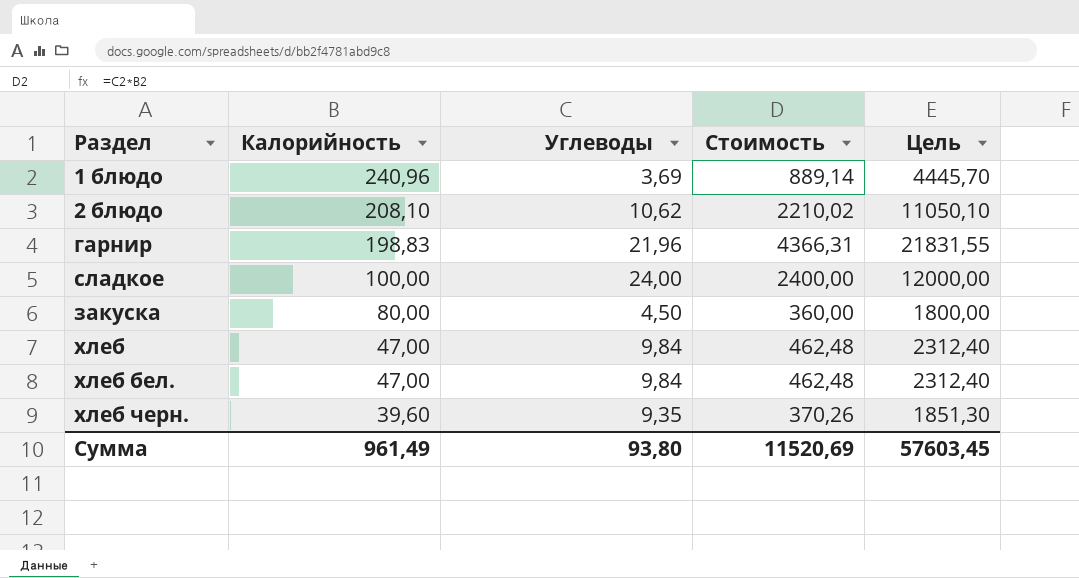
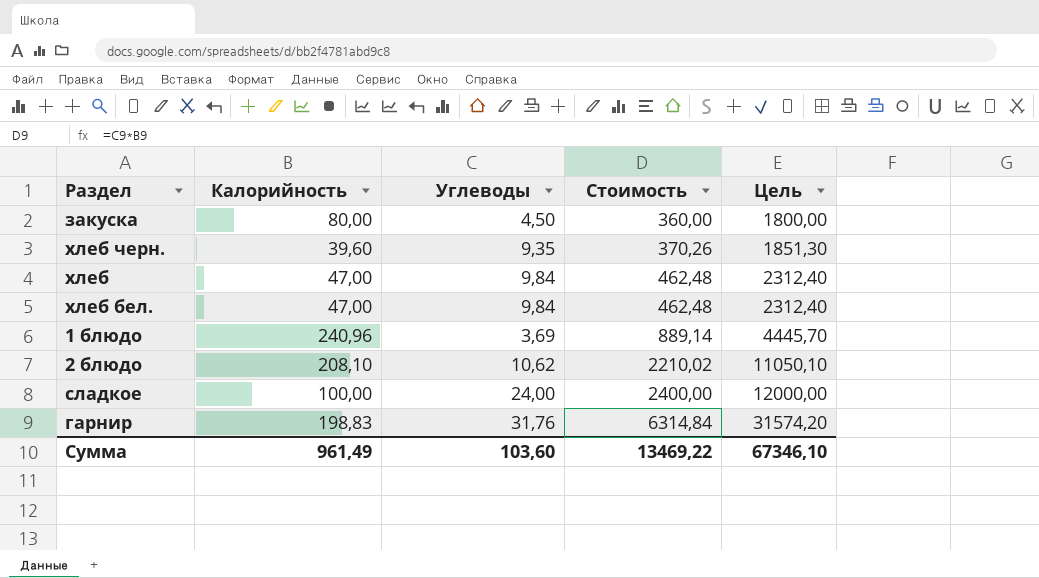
row order: Калорийность descending -> Стоимость ascending
гарнир | Углеводы: 21,96 -> 31,76
гарнир | Стоимость: 4366,31 -> 6314,84
гарнир | Цель: 21831,55 -> 31574,20
Сумма | Углеводы: 93,80 -> 103,60
Сумма | Стоимость: 11520,69 -> 13469,22
Сумма | Цель: 57603,45 -> 67346,10

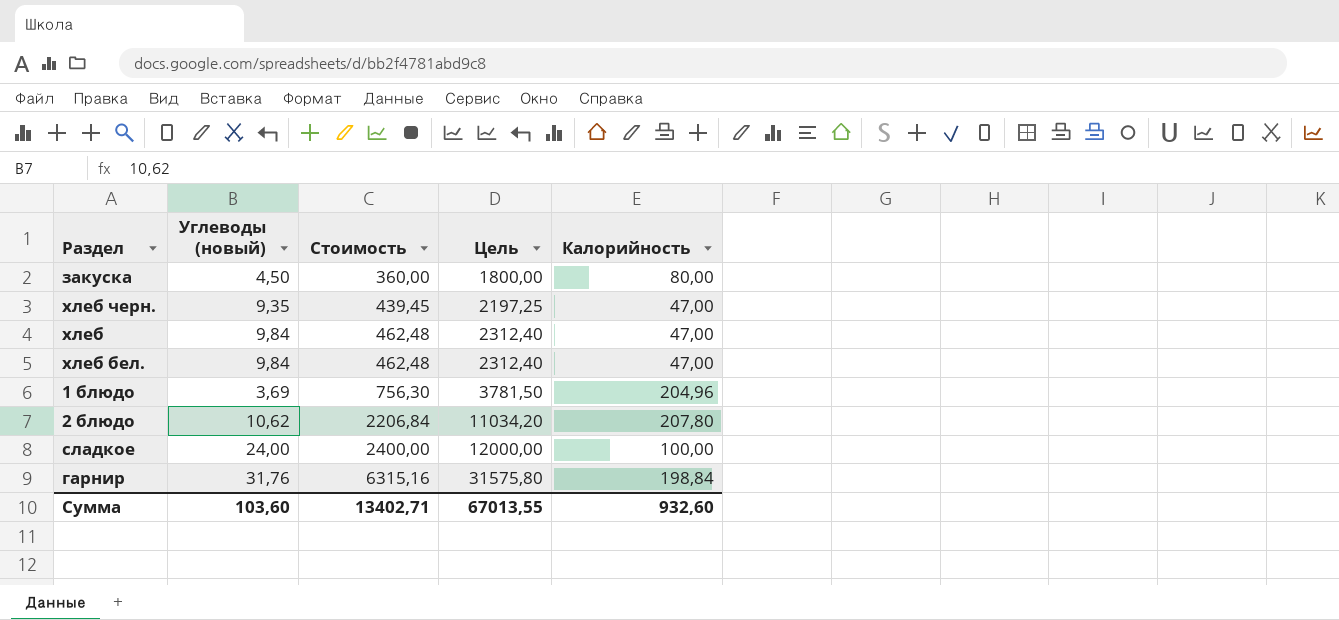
column name: Углеводы -> Углеводы (новый)
column Калорийность | position: 2 -> 5
хлеб черн. | Стоимость: 370,26 -> 439,45
хлеб черн. | Цель: 1851,30 -> 2197,25
хлеб черн. | Калорийность: 39,60 -> 47,00
1 блюдо | Стоимость: 889,14 -> 756,30
1 блюдо | Цель: 4445,70 -> 3781,50
1 блюдо | Калорийность: 240,96 -> 204,96
2 блюдо | Стоимость: 2210,02 -> 2206,84
2 блюдо | Цель: 11050,10 -> 11034,20
2 блюдо | Калорийность: 208,10 -> 207,80
гарнир | Стоимость: 6314,84 -> 6315,16
гарнир | Цель: 31574,20 -> 31575,80
гарнир | Калорийность: 198,83 -> 198,84
Сумма | Стоимость: 13469,22 -> 13402,71
Сумма | Цель: 67346,10 -> 67013,55
Сумма | Калорийность: 961,49 -> 932,60

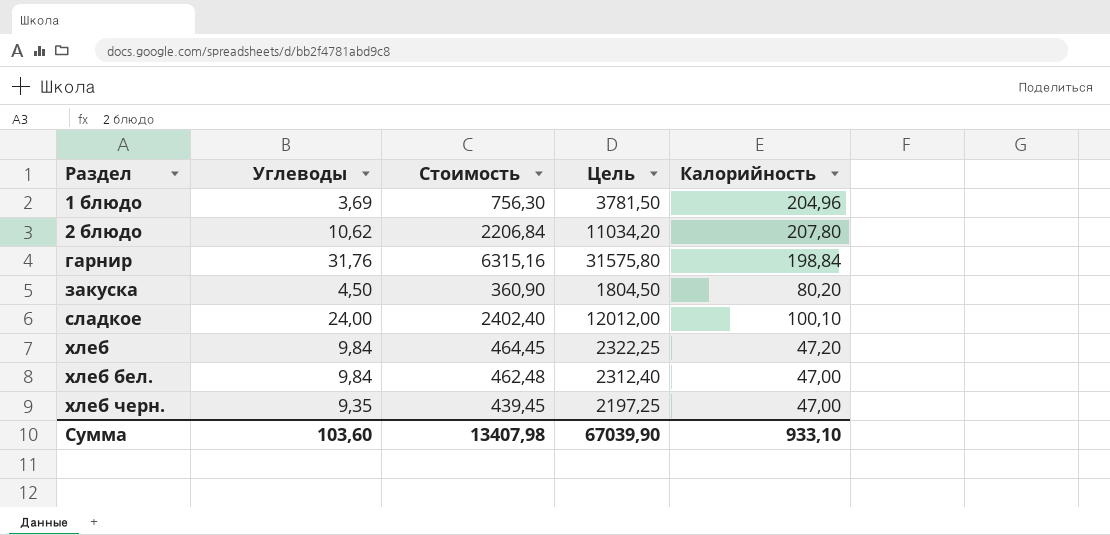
row order: Стоимость ascending -> Раздел ascending
column name: Углеводы (новый) -> Углеводы
закуска | Стоимость: 360,00 -> 360,90
закуска | Цель: 1800,00 -> 1804,50
закуска | Калорийность: 80,00 -> 80,20
сладкое | Стоимость: 2400,00 -> 2402,40
сладкое | Цель: 12000,00 -> 12012,00
сладкое | Калорийность: 100,00 -> 100,10
хлеб | Стоимость: 462,48 -> 464,45
хлеб | Цель: 2312,40 -> 2322,25
хлеб | Калорийность: 47,00 -> 47,20
Сумма | Стоимость: 13402,71 -> 13407,98
Сумма | Цель: 67013,55 -> 67039,90
Сумма | Калорийность: 932,60 -> 933,10

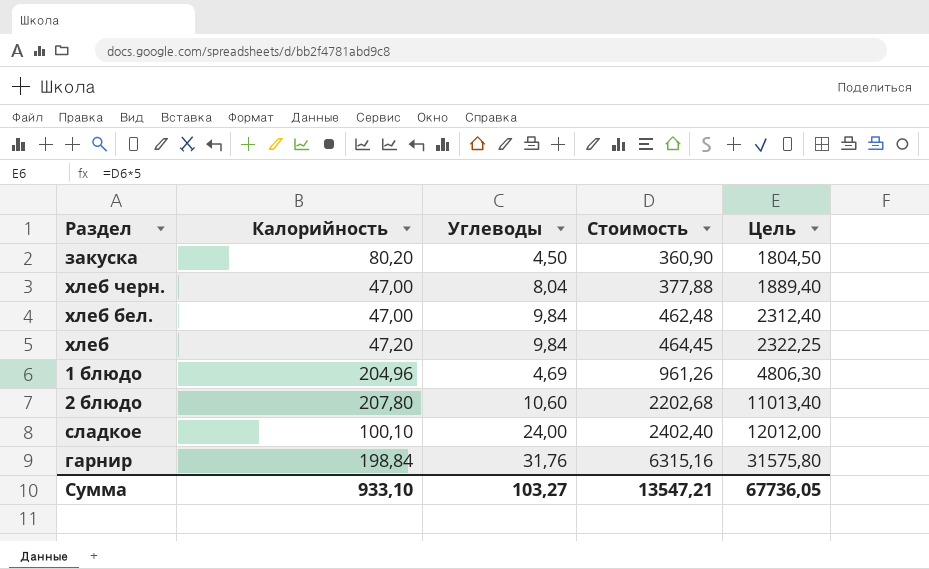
row order: Раздел ascending -> Стоимость ascending
column Калорийность | position: 5 -> 2
хлеб черн. | Углеводы: 9,35 -> 8,04
хлеб черн. | Стоимость: 439,45 -> 377,88
хлеб черн. | Цель: 2197,25 -> 1889,40
1 блюдо | Углеводы: 3,69 -> 4,69
1 блюдо | Стоимость: 756,30 -> 961,26
1 блюдо | Цель: 3781,50 -> 4806,30
2 блюдо | Углеводы: 10,62 -> 10,60
2 блюдо | Стоимость: 2206,84 -> 2202,68
2 блюдо | Цель: 11034,20 -> 11013,40
Сумма | Углеводы: 103,60 -> 103,27
Сумма | Стоимость: 13407,98 -> 13547,21
Сумма | Цель: 67039,90 -> 67736,05

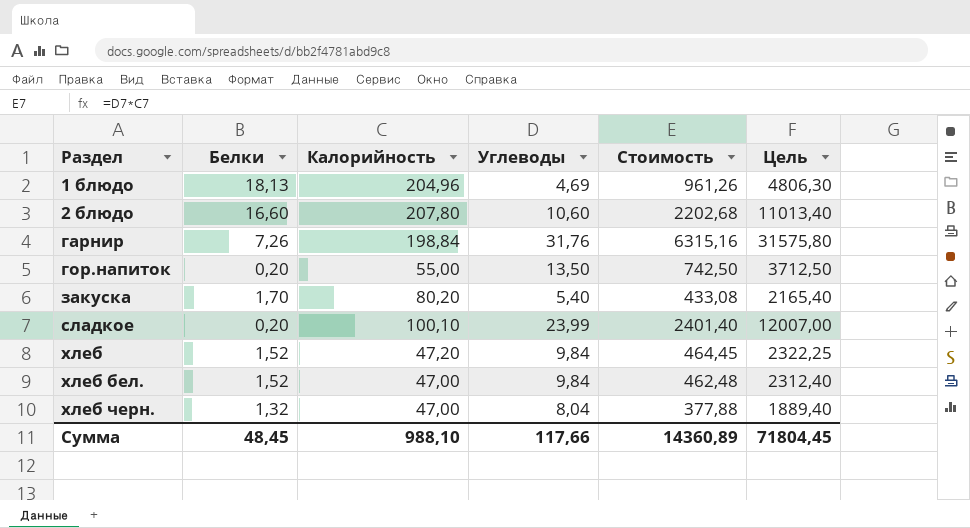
row order: Стоимость ascending -> Раздел ascending
column Белки | position: none -> 2
row гор.напиток: none -> 0,20 | 55,00 | 13,50 | 742,50 | 3712,50
закуска | Углеводы: 4,50 -> 5,40
закуска | Стоимость: 360,90 -> 433,08
закуска | Цель: 1804,50 -> 2165,40
сладкое | Углеводы: 24,00 -> 23,99
сладкое | Стоимость: 2402,40 -> 2401,40
сладкое | Цель: 12012,00 -> 12007,00
Сумма | Калорийность: 933,10 -> 988,10
Сумма | Углеводы: 103,27 -> 117,66
Сумма | Стоимость: 13547,21 -> 14360,89
Сумма | Цель: 67736,05 -> 71804,45

